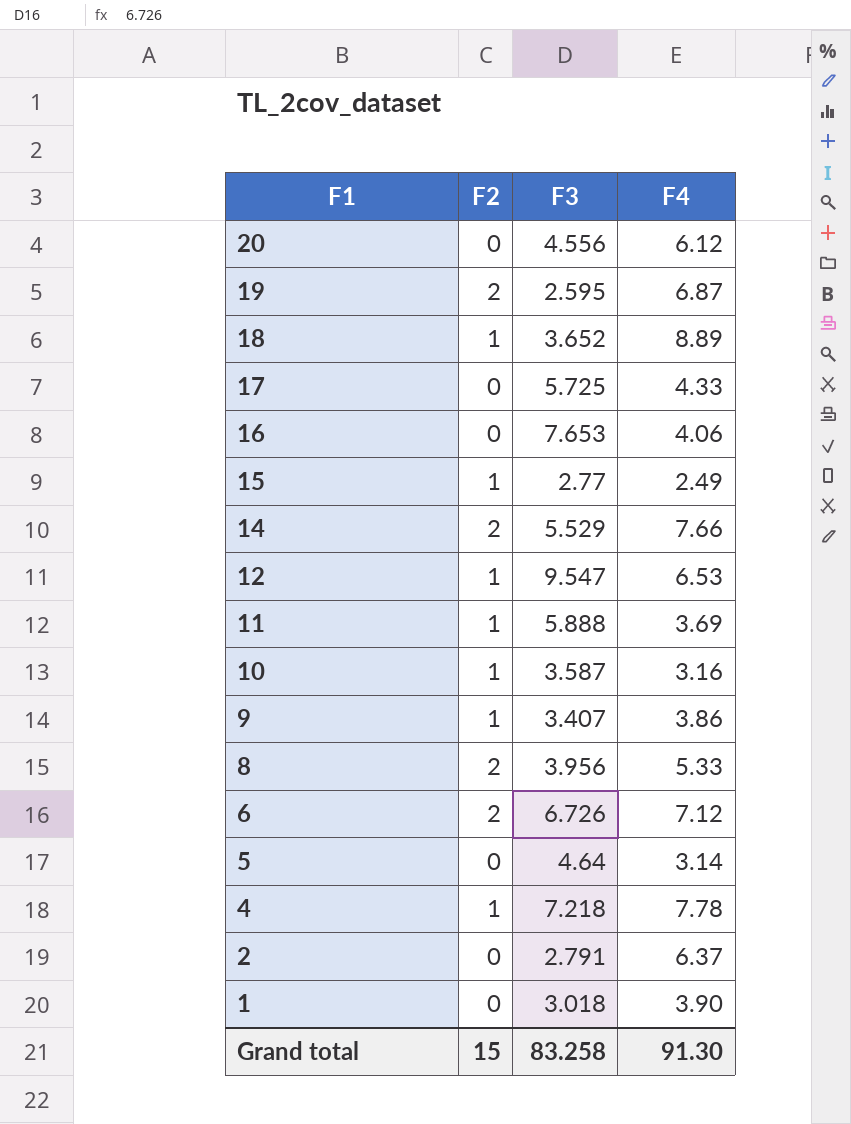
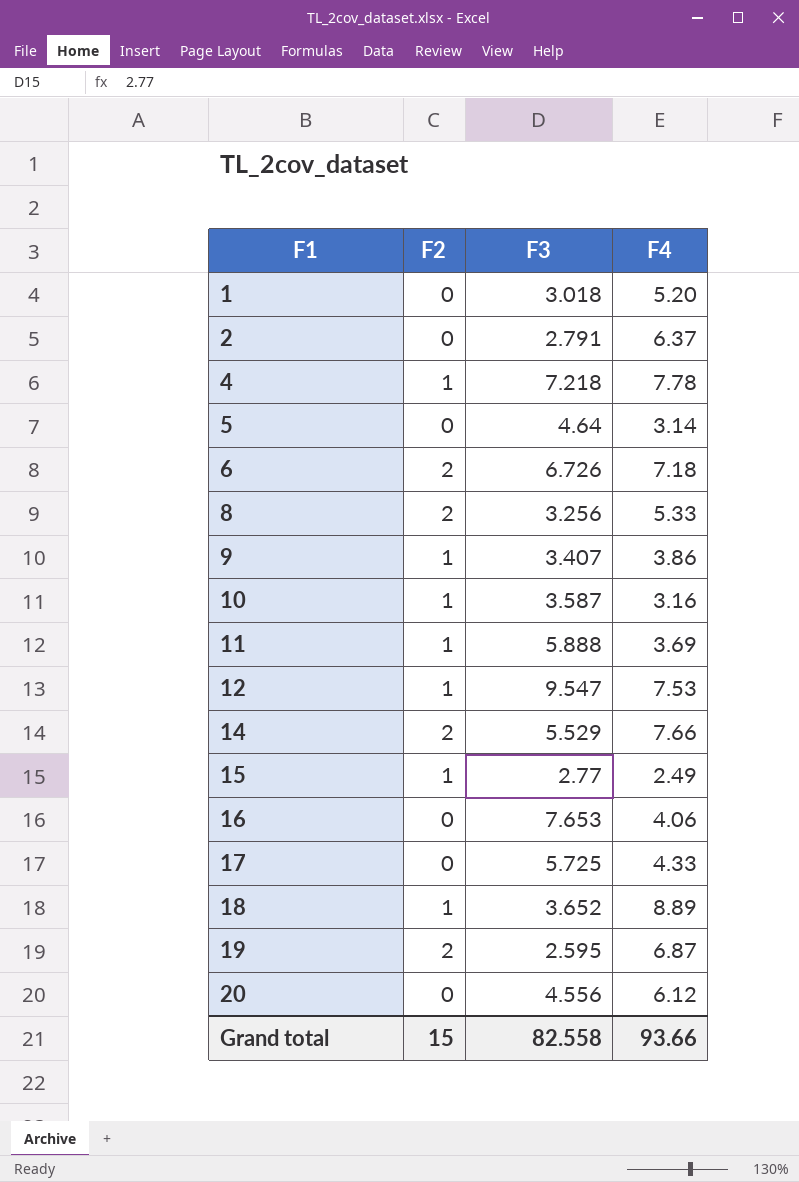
row order: F1 descending -> F1 ascending
1 | F4: 3.90 -> 5.20
6 | F4: 7.12 -> 7.18
8 | F3: 3.956 -> 3.256
12 | F4: 6.53 -> 7.53
Grand total | F3: 83.258 -> 82.558
Grand total | F4: 91.30 -> 93.66

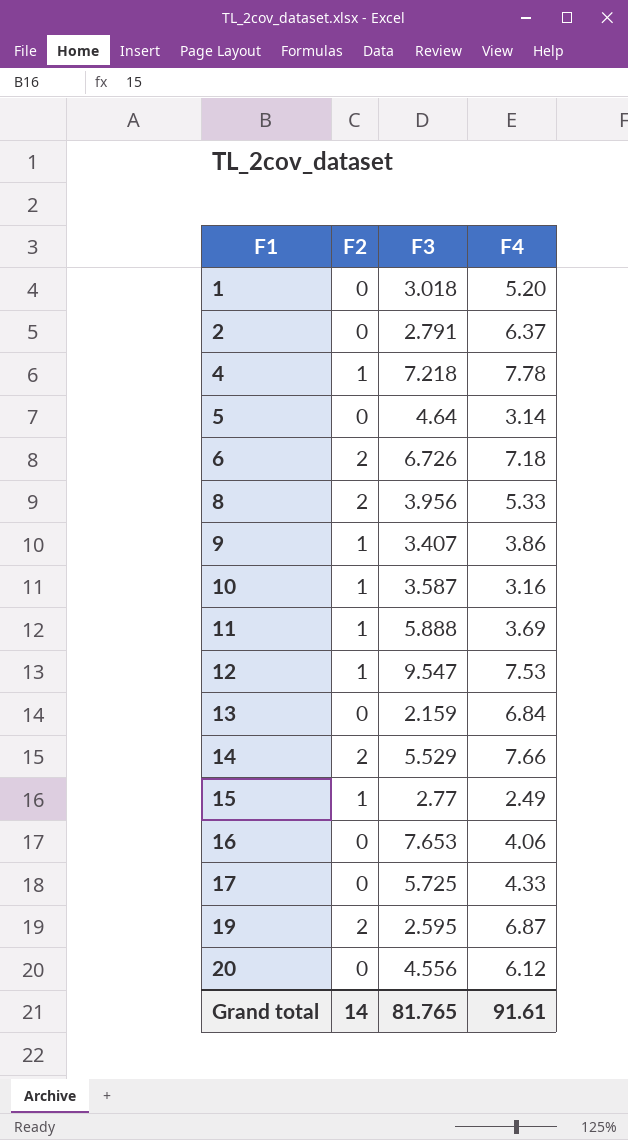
row 18: 1 | 3.652 | 8.89 -> none
8 | F3: 3.256 -> 3.956
row 13: none -> 0 | 2.159 | 6.84
Grand total | F2: 15 -> 14
Grand total | F3: 82.558 -> 81.765
Grand total | F4: 93.66 -> 91.61

